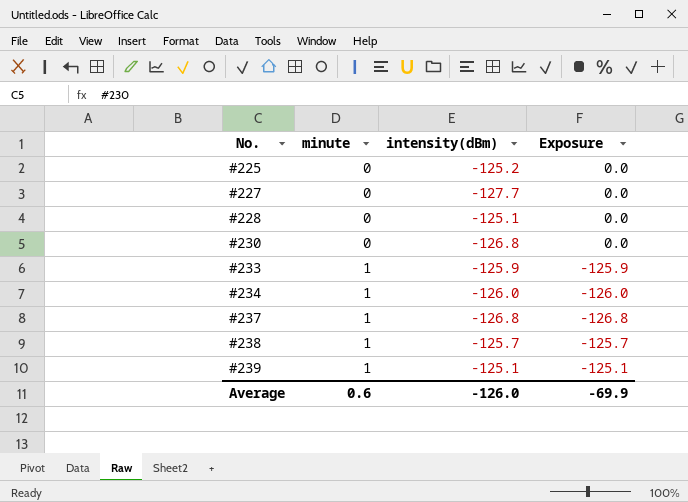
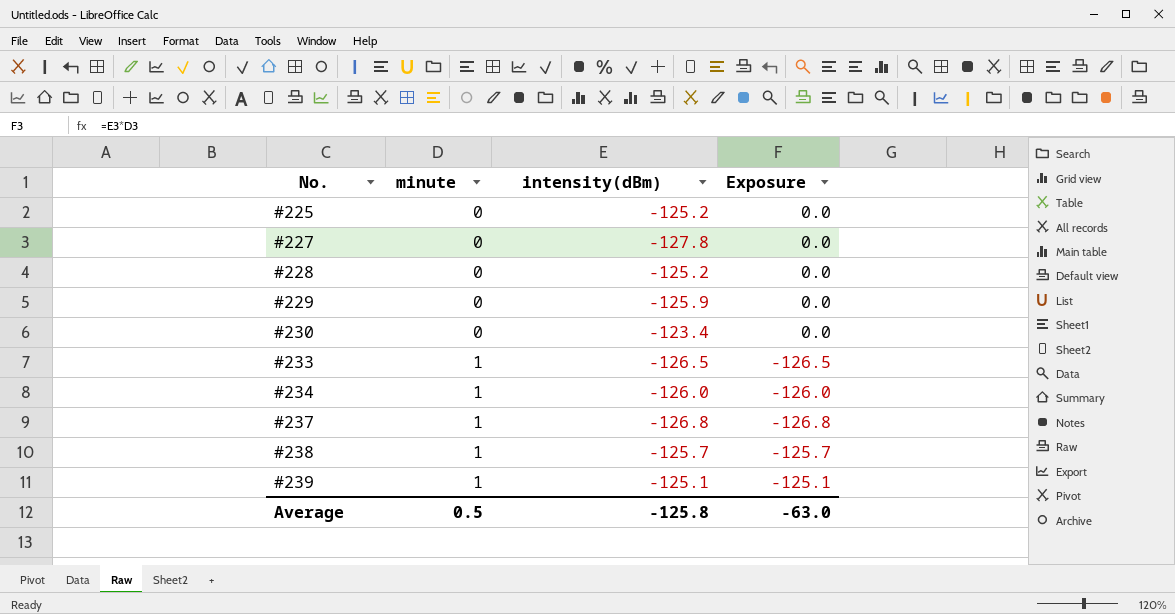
#227 | intensity(dBm): -127.7 -> -127.8
#228 | intensity(dBm): -125.1 -> -125.2
row #229: none -> 0 | -125.9 | 0.0
#230 | intensity(dBm): -126.8 -> -123.4
#233 | intensity(dBm): -125.9 -> -126.5
#233 | Exposure: -125.9 -> -126.5
Average | minute: 0.6 -> 0.5
Average | intensity(dBm): -126.0 -> -125.8
Average | Exposure: -69.9 -> -63.0

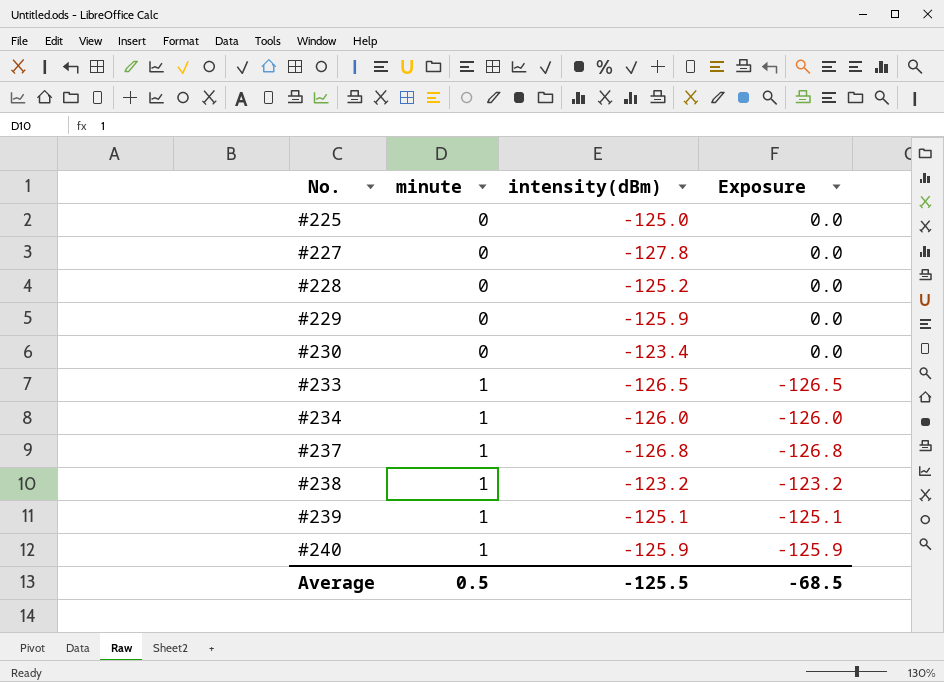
#225 | intensity(dBm): -125.2 -> -125.0
#238 | intensity(dBm): -125.7 -> -123.2
#238 | Exposure: -125.7 -> -123.2
row #240: none -> 1 | -125.9 | -125.9
Average | intensity(dBm): -125.8 -> -125.5
Average | Exposure: -63.0 -> -68.5

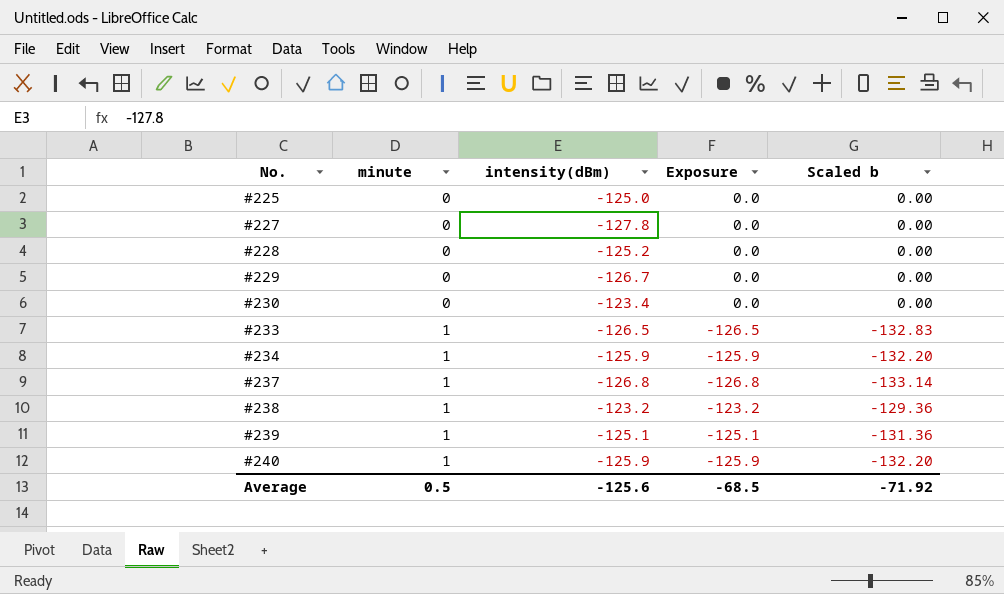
column Scaled b | formula: none -> [Exposure] * 1.05
#229 | intensity(dBm): -125.9 -> -126.7
#234 | intensity(dBm): -126.0 -> -125.9
#234 | Exposure: -126.0 -> -125.9
Average | intensity(dBm): -125.5 -> -125.6

